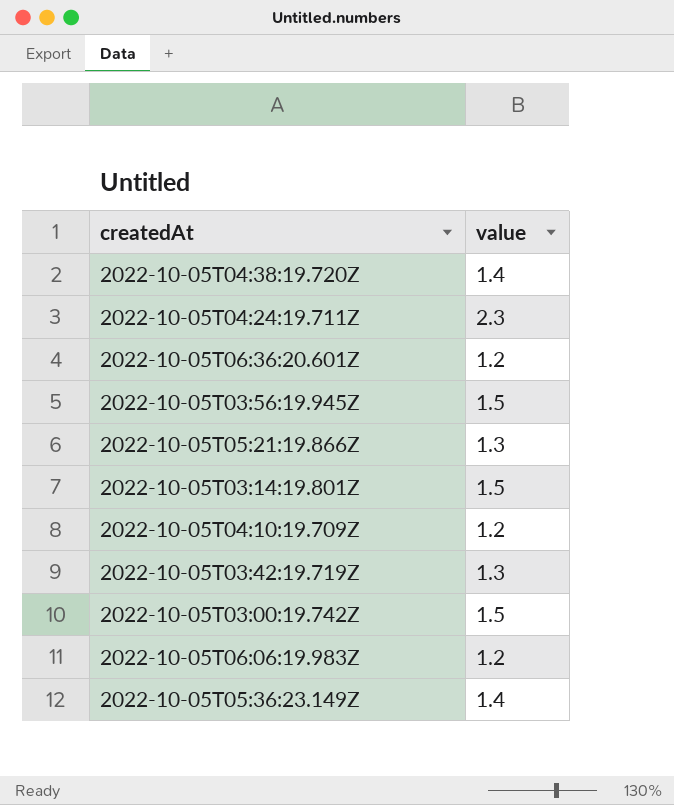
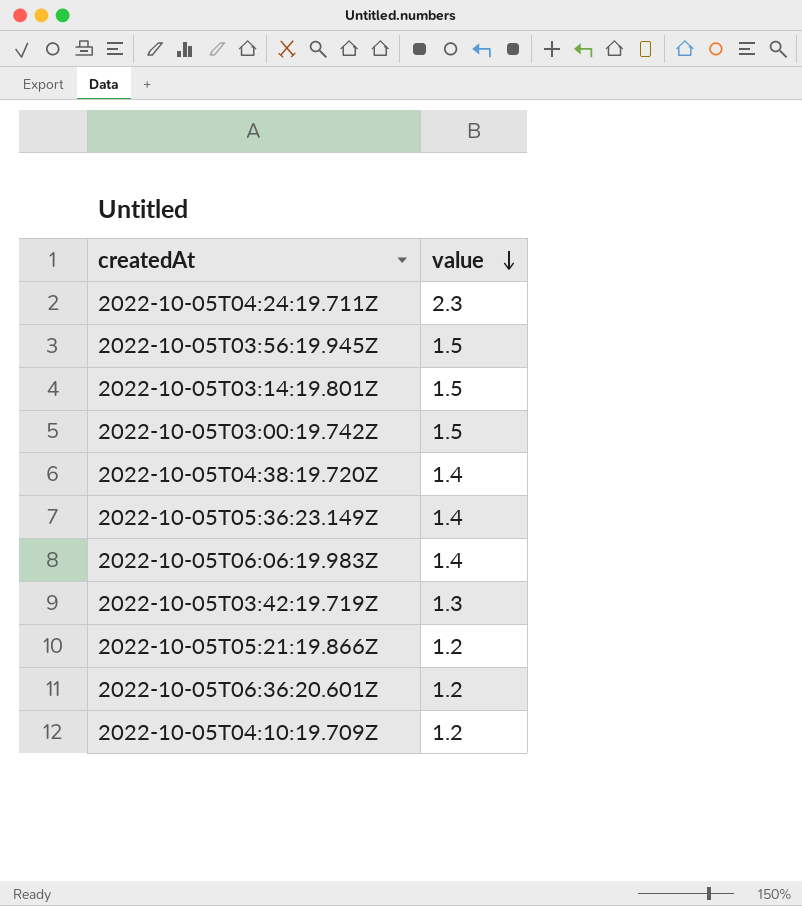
row order: none -> value descending
2022-10-05T06:06:19.983Z | value: 1.2 -> 1.4
2022-10-05T05:21:19.866Z | value: 1.3 -> 1.2

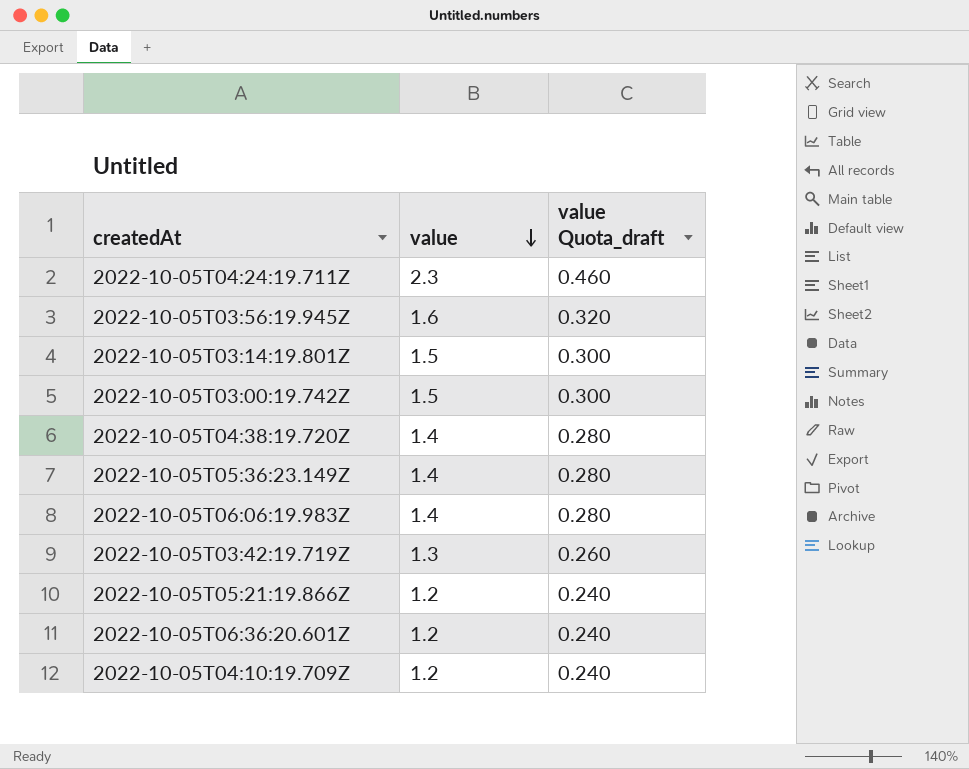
column value Quota_draft | formula: none -> [value] * 0.2
2022-10-05T03:56:19.945Z | value: 1.5 -> 1.6

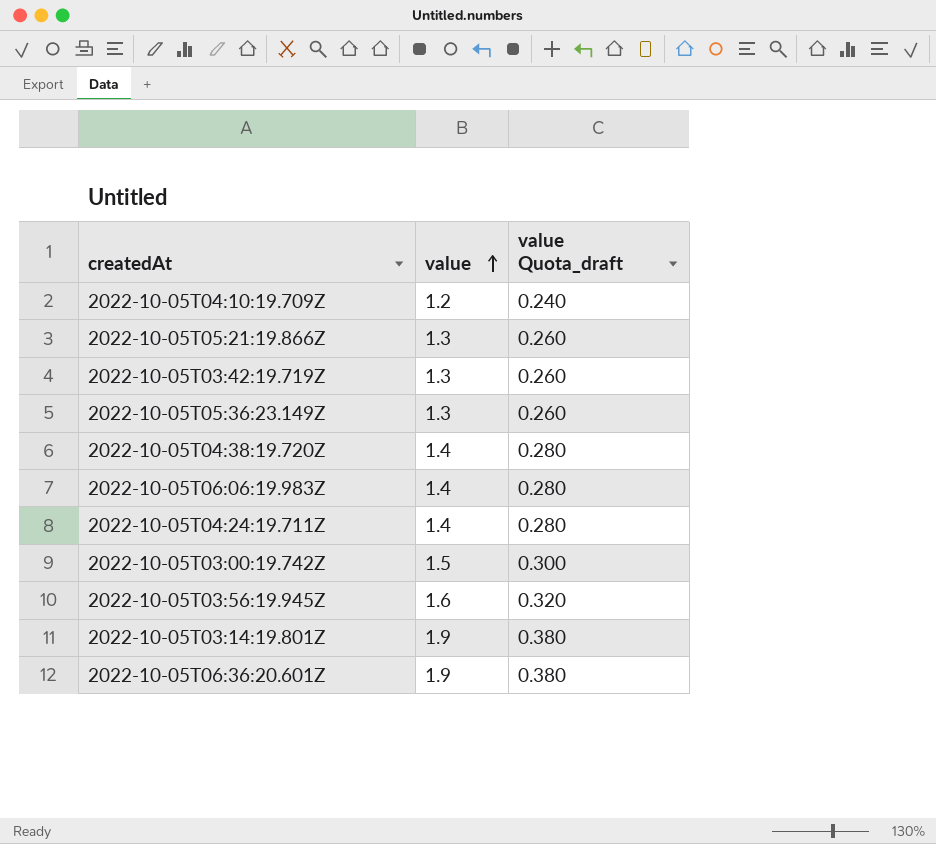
row order: value descending -> value ascending
2022-10-05T05:21:19.866Z | value: 1.2 -> 1.3
2022-10-05T05:21:19.866Z | value Quota_draft: 0.240 -> 0.260
2022-10-05T05:36:23.149Z | value: 1.4 -> 1.3
2022-10-05T05:36:23.149Z | value Quota_draft: 0.280 -> 0.260
2022-10-05T04:24:19.711Z | value: 2.3 -> 1.4
2022-10-05T04:24:19.711Z | value Quota_draft: 0.460 -> 0.280
2022-10-05T03:14:19.801Z | value: 1.5 -> 1.9
2022-10-05T03:14:19.801Z | value Quota_draft: 0.300 -> 0.380
2022-10-05T06:36:20.601Z | value: 1.2 -> 1.9
2022-10-05T06:36:20.601Z | value Quota_draft: 0.240 -> 0.380

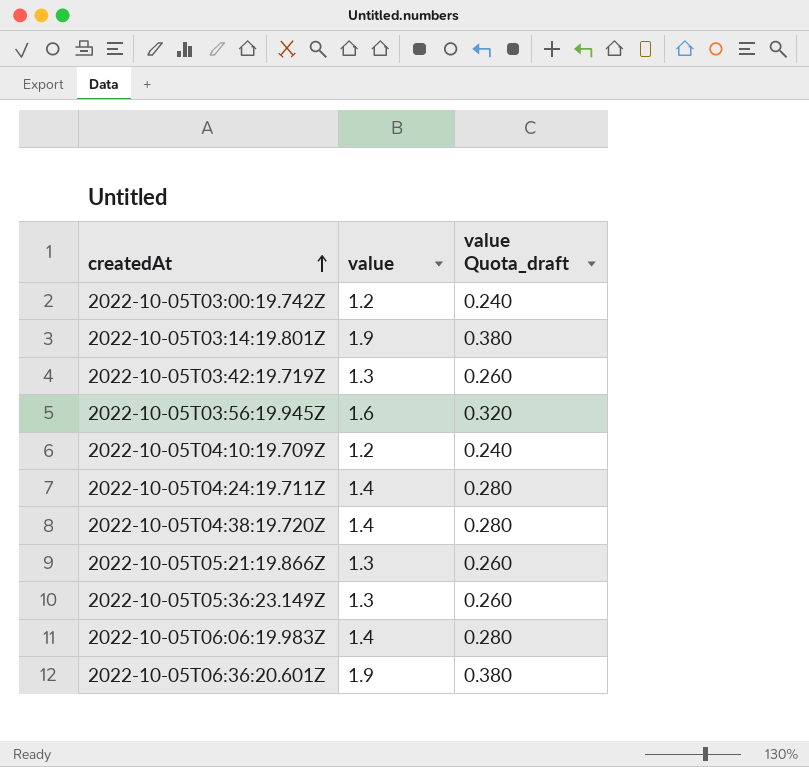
row order: value ascending -> createdAt ascending
2022-10-05T03:00:19.742Z | value: 1.5 -> 1.2
2022-10-05T03:00:19.742Z | value Quota_draft: 0.300 -> 0.240

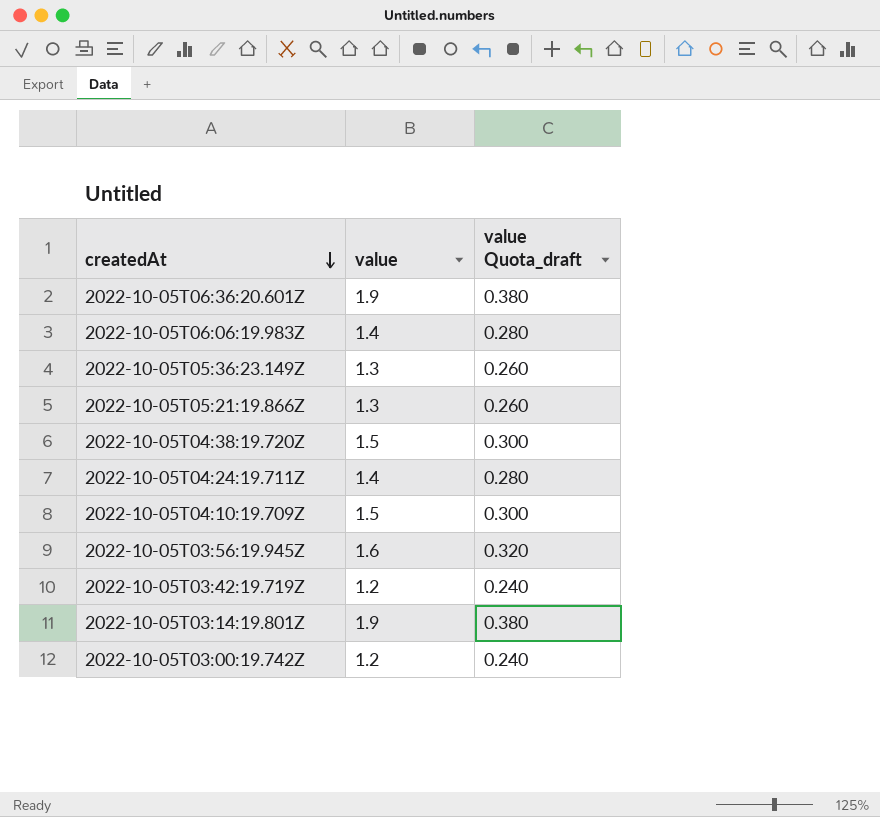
row order: createdAt ascending -> createdAt descending
2022-10-05T04:38:19.720Z | value: 1.4 -> 1.5
2022-10-05T04:38:19.720Z | value Quota_draft: 0.280 -> 0.300
2022-10-05T04:10:19.709Z | value: 1.2 -> 1.5
2022-10-05T04:10:19.709Z | value Quota_draft: 0.240 -> 0.300
2022-10-05T03:42:19.719Z | value: 1.3 -> 1.2
2022-10-05T03:42:19.719Z | value Quota_draft: 0.260 -> 0.240

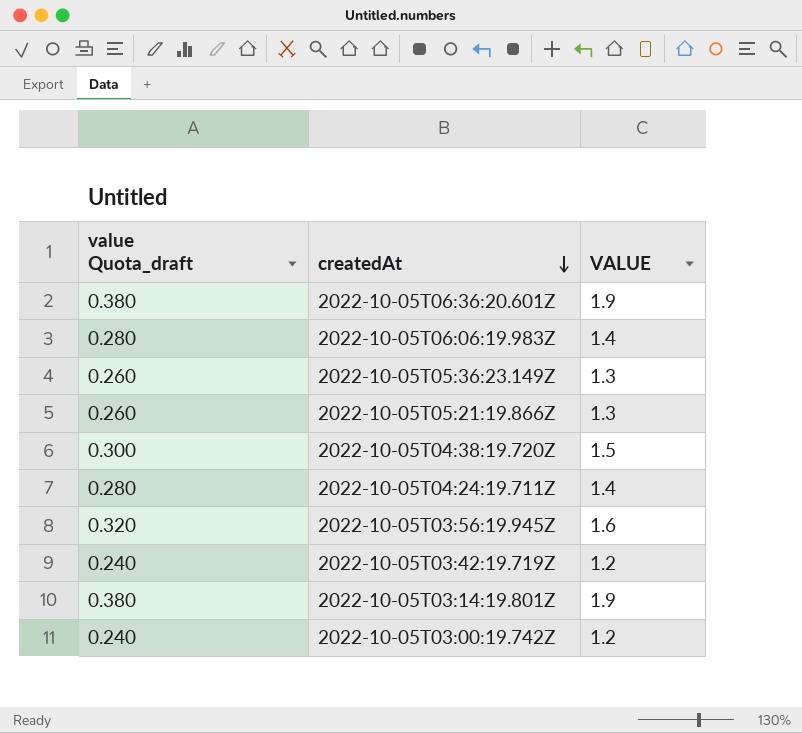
column value Quota_draft | position: 3 -> 1
column name: value -> VALUE
row 2022-10-05T04:10:19.709Z: 1.5 | 0.300 -> none

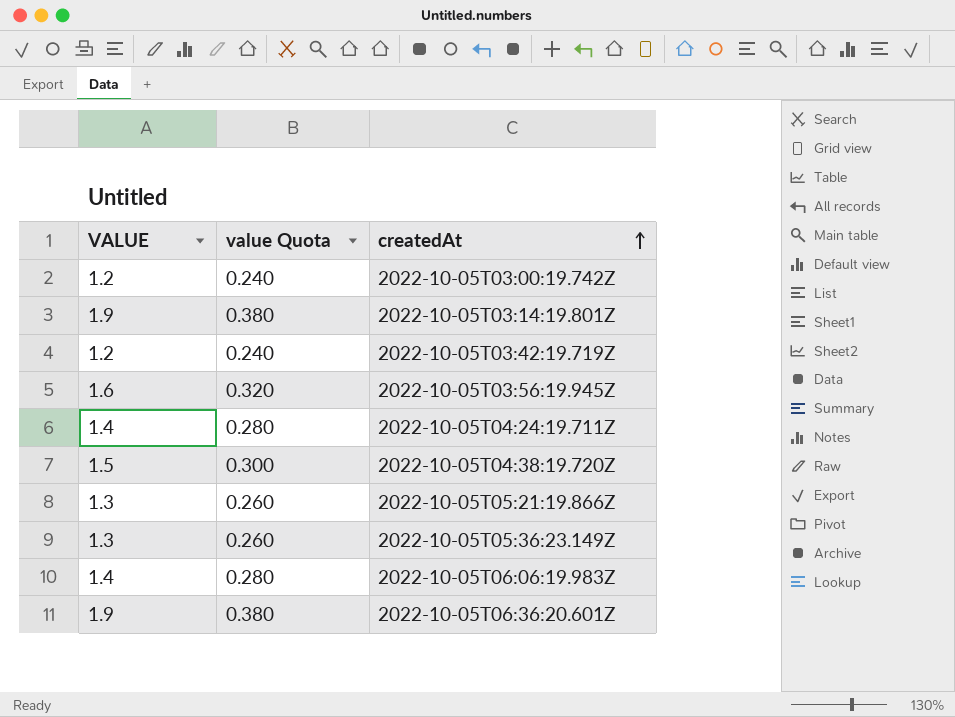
row order: createdAt descending -> createdAt ascending
column VALUE | position: 3 -> 1
column name: value Quota_draft -> value Quota

